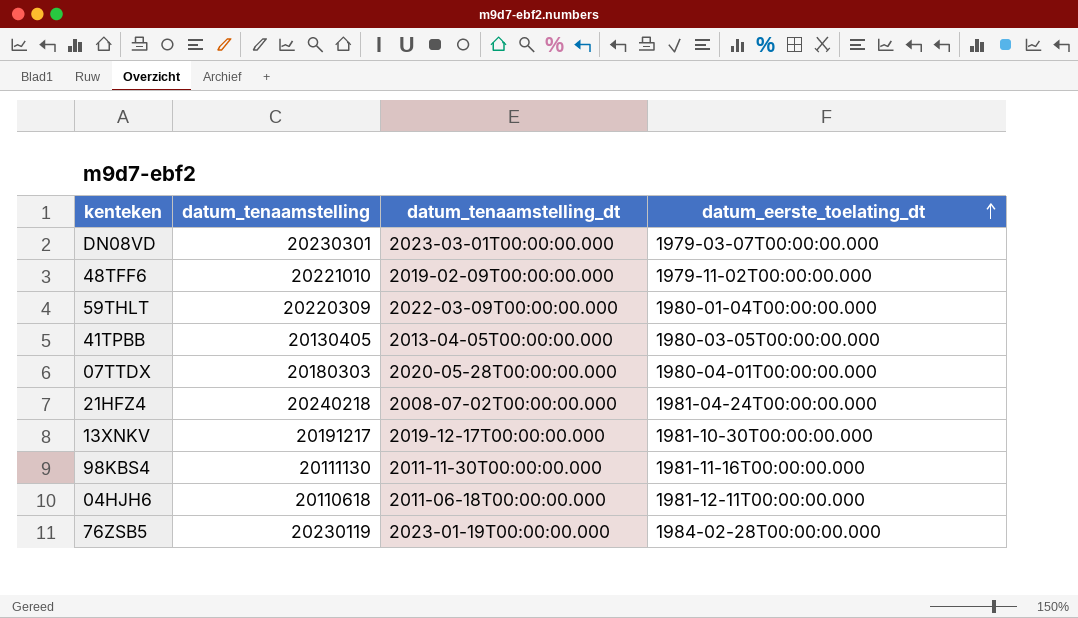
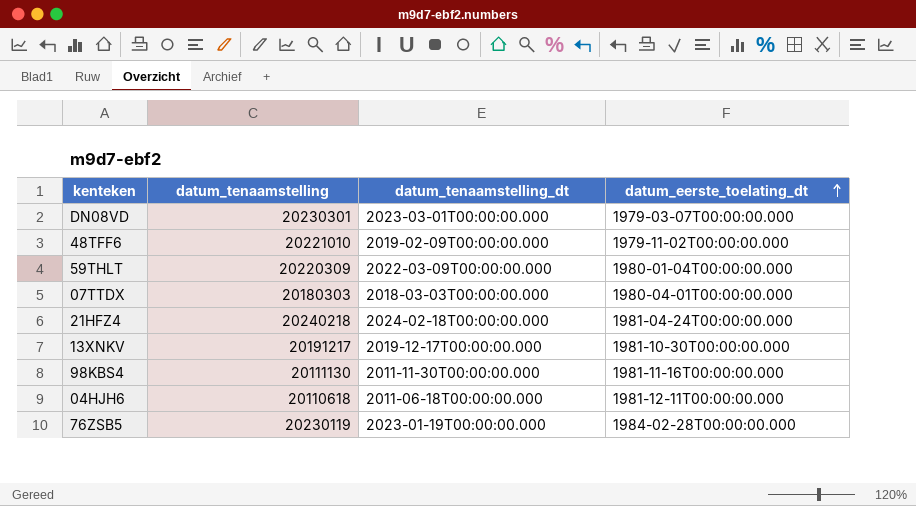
row 41TPBB: 20130405 | 2013-04-05T00:00:00.000 | 1980-03-05T00:00:00.000 -> none
07TTDX | datum_tenaamstelling_dt: 2020-05-28T00:00:00.000 -> 2018-03-03T00:00:00.000
21HFZ4 | datum_tenaamstelling_dt: 2008-07-02T00:00:00.000 -> 2024-02-18T00:00:00.000

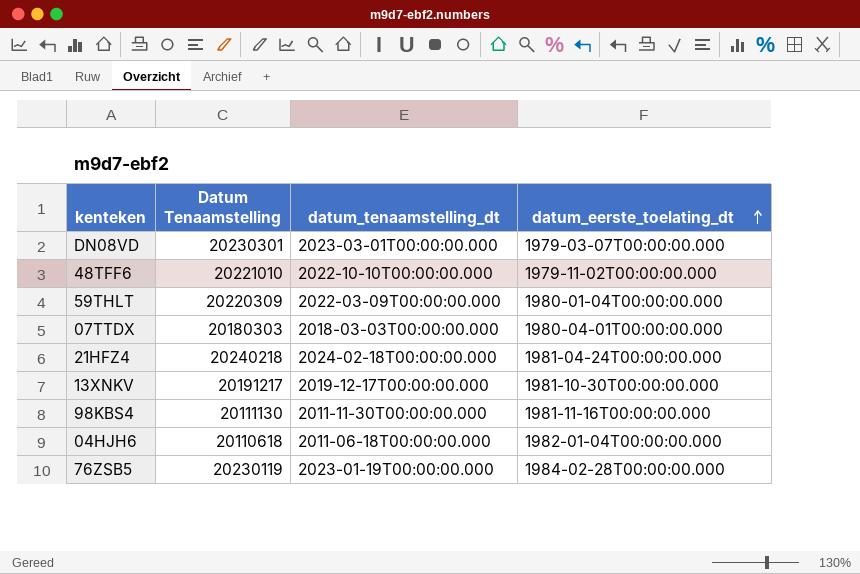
column name: datum_tenaamstelling -> Datum Tenaamstelling
48TFF6 | datum_tenaamstelling_dt: 2019-02-09T00:00:00.000 -> 2022-10-10T00:00:00.000
04HJH6 | datum_eerste_toelating_dt: 1981-12-11T00:00:00.000 -> 1982-01-04T00:00:00.000

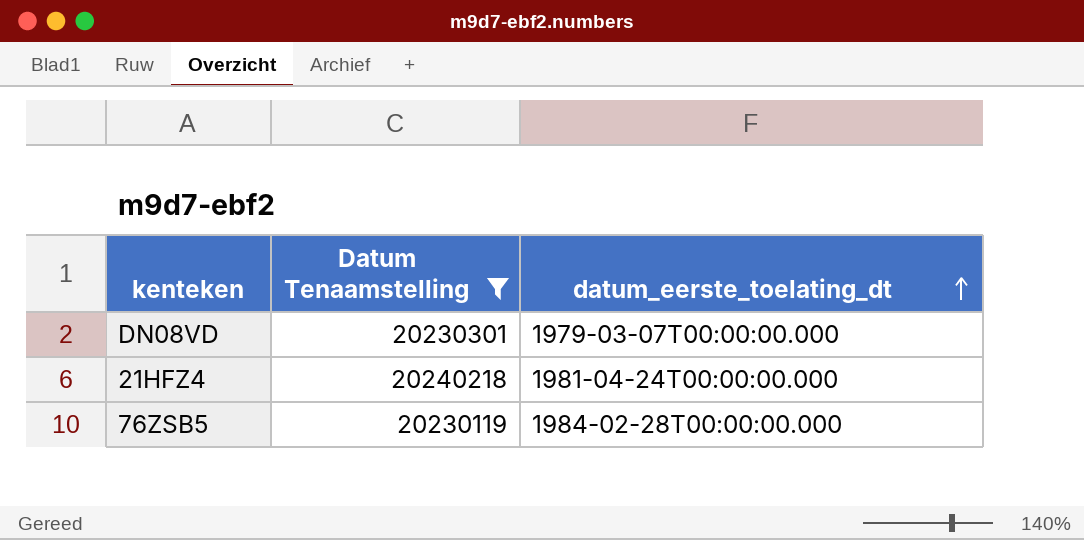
filter: none -> Datum Tenaamstelling >= 20230119
column datum_tenaamstelling_dt | position: 3 -> none

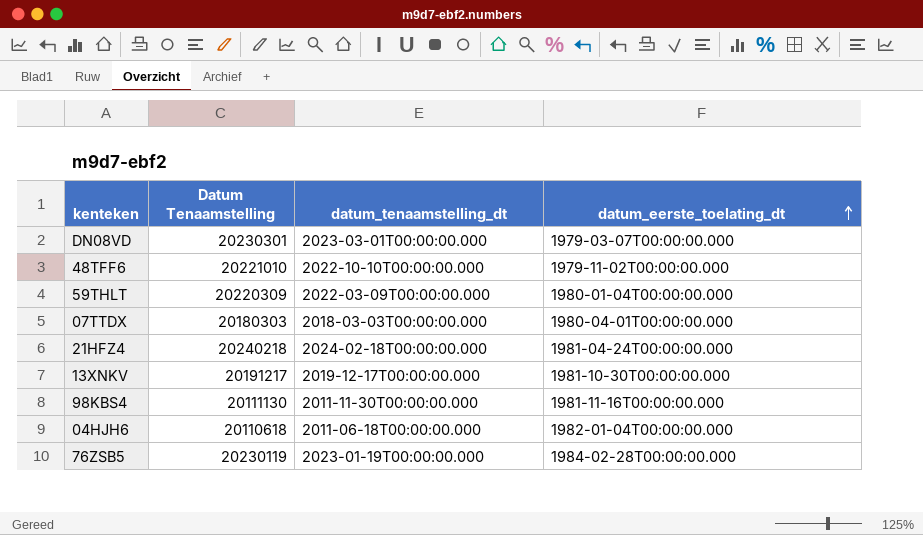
filter: Datum Tenaamstelling >= 20230119 -> none
column datum_tenaamstelling_dt | position: none -> 3

